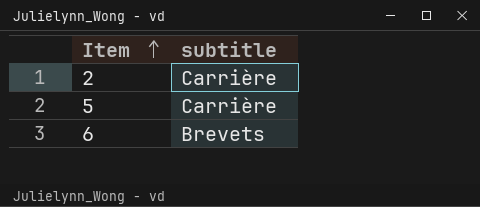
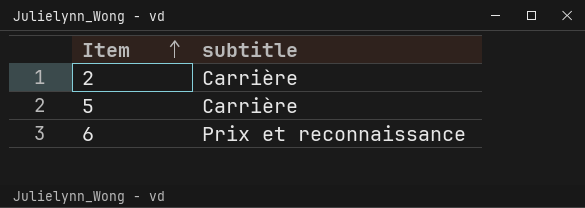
6 | subtitle: Brevets -> Prix et reconnaissance

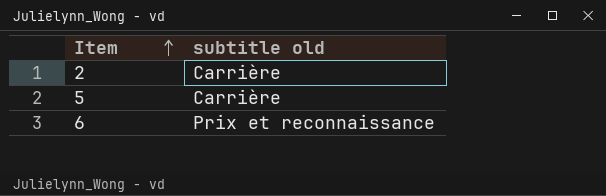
column name: subtitle -> subtitle old

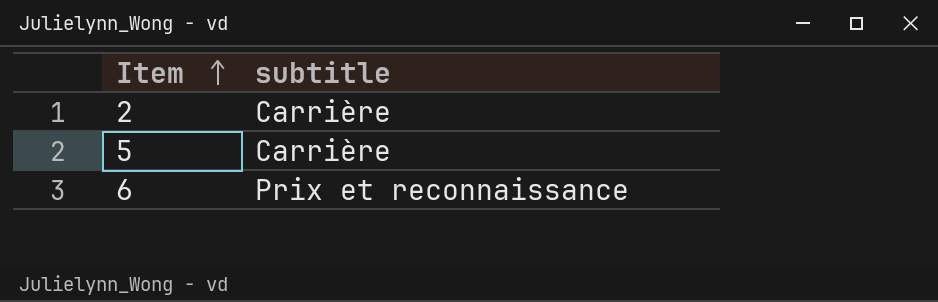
column name: subtitle old -> subtitle

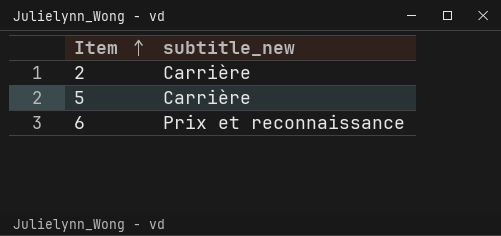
column name: subtitle -> subtitle_new

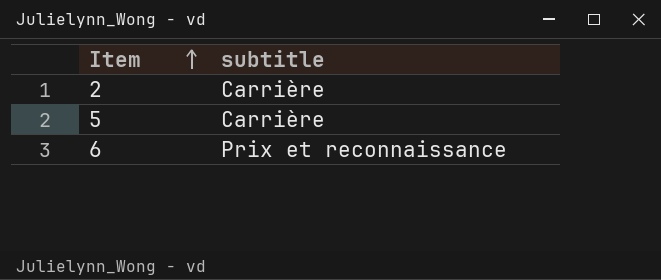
column name: subtitle_new -> subtitle

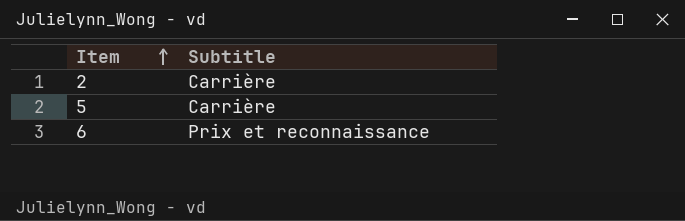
column name: subtitle -> Subtitle

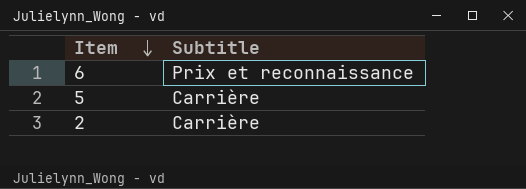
row order: Item ascending -> Item descending

